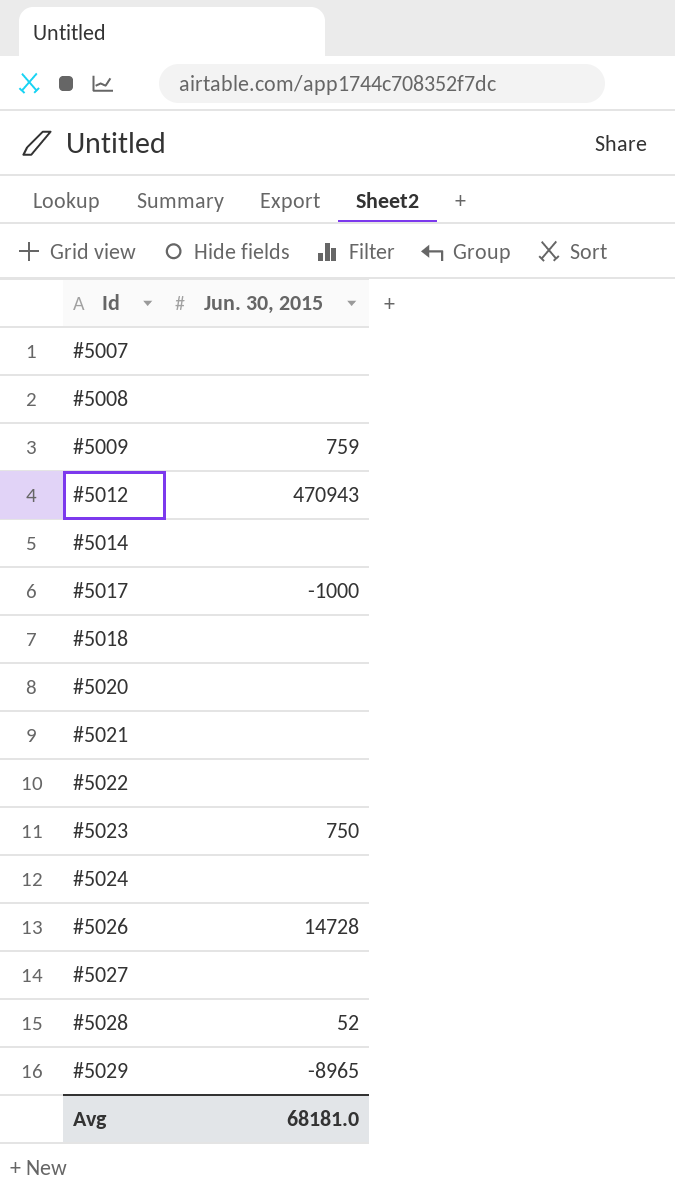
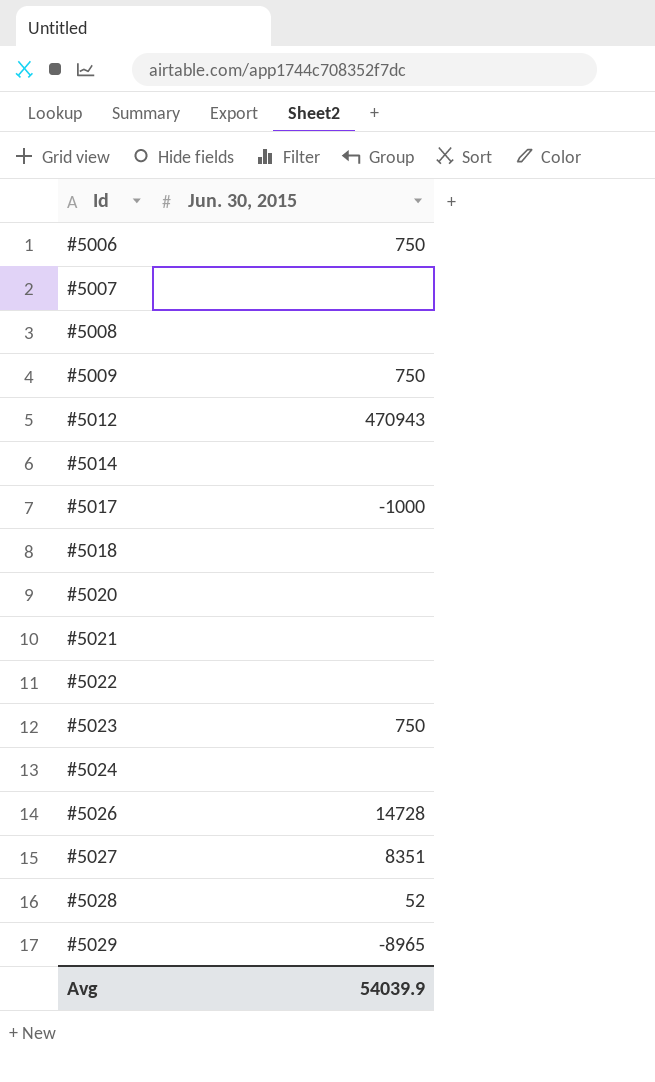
row #5006: none -> 750
#5009 | Jun. 30, 2015: 759 -> 750
#5027 | Jun. 30, 2015: none -> 8351
Avg | Jun. 30, 2015: 68181.0 -> 54039.9

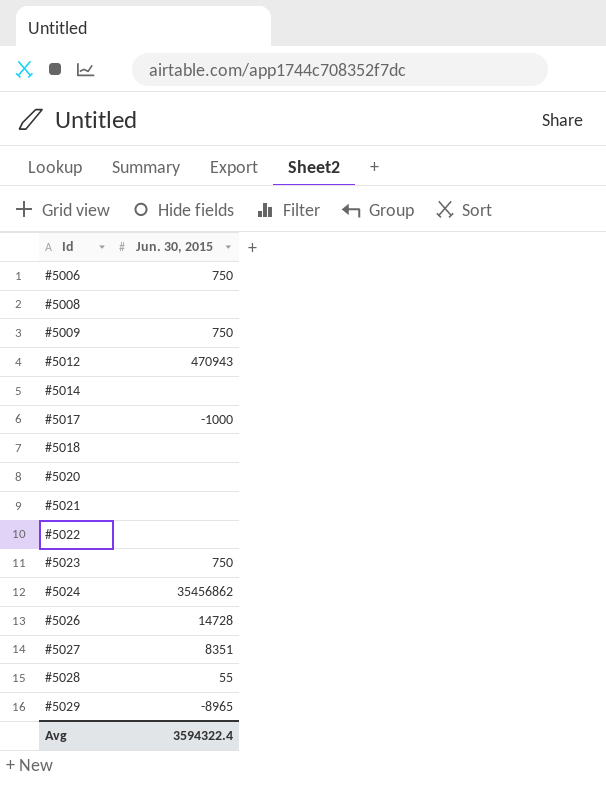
row #5007: none -> none
#5024 | Jun. 30, 2015: none -> 35456862
#5028 | Jun. 30, 2015: 52 -> 55
Avg | Jun. 30, 2015: 54039.9 -> 3594322.4

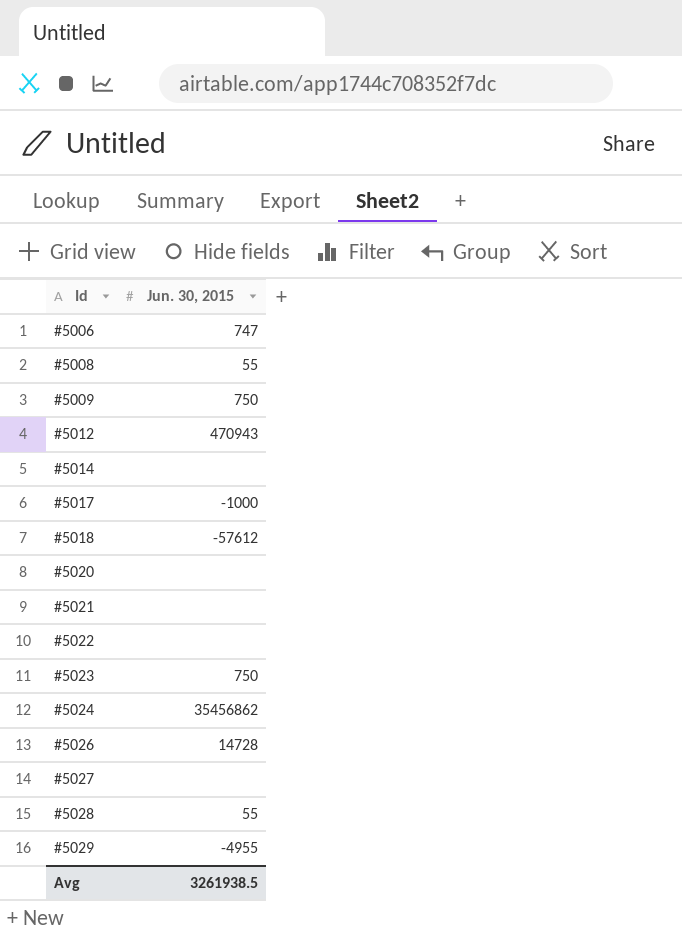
#5006 | Jun. 30, 2015: 750 -> 747
#5008 | Jun. 30, 2015: none -> 55
#5018 | Jun. 30, 2015: none -> -57612
#5027 | Jun. 30, 2015: 8351 -> none
#5029 | Jun. 30, 2015: -8965 -> -4955
Avg | Jun. 30, 2015: 3594322.4 -> 3261938.5

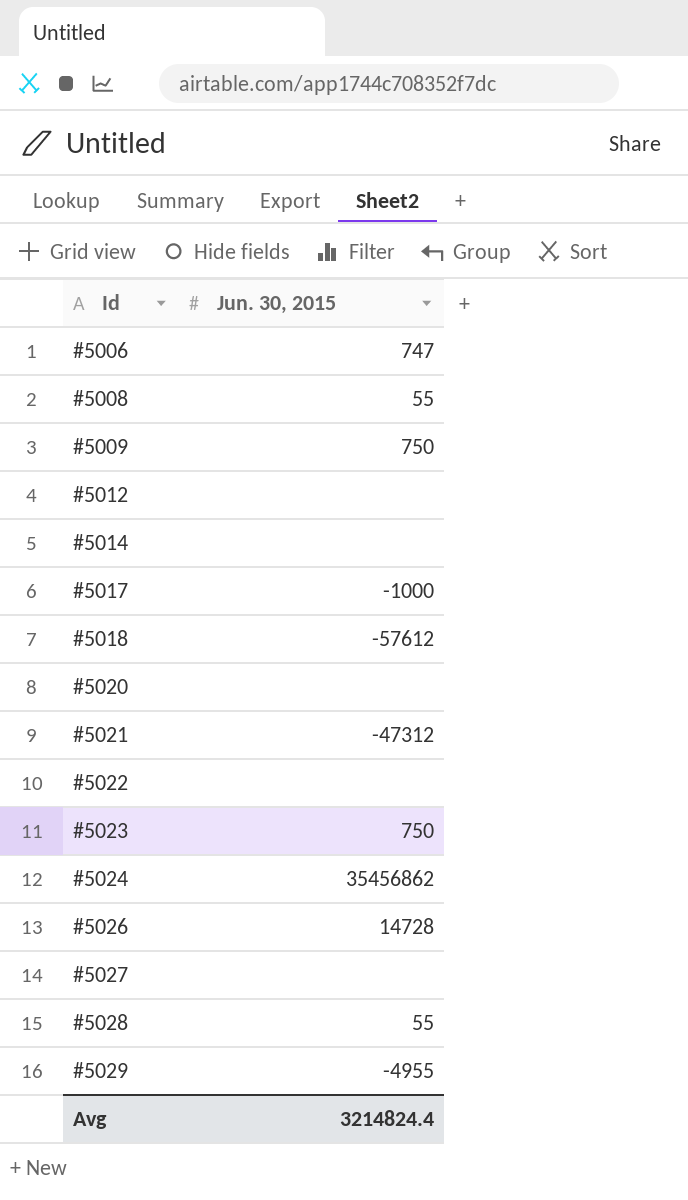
#5012 | Jun. 30, 2015: 470943 -> none
#5021 | Jun. 30, 2015: none -> -47312
Avg | Jun. 30, 2015: 3261938.5 -> 3214824.4

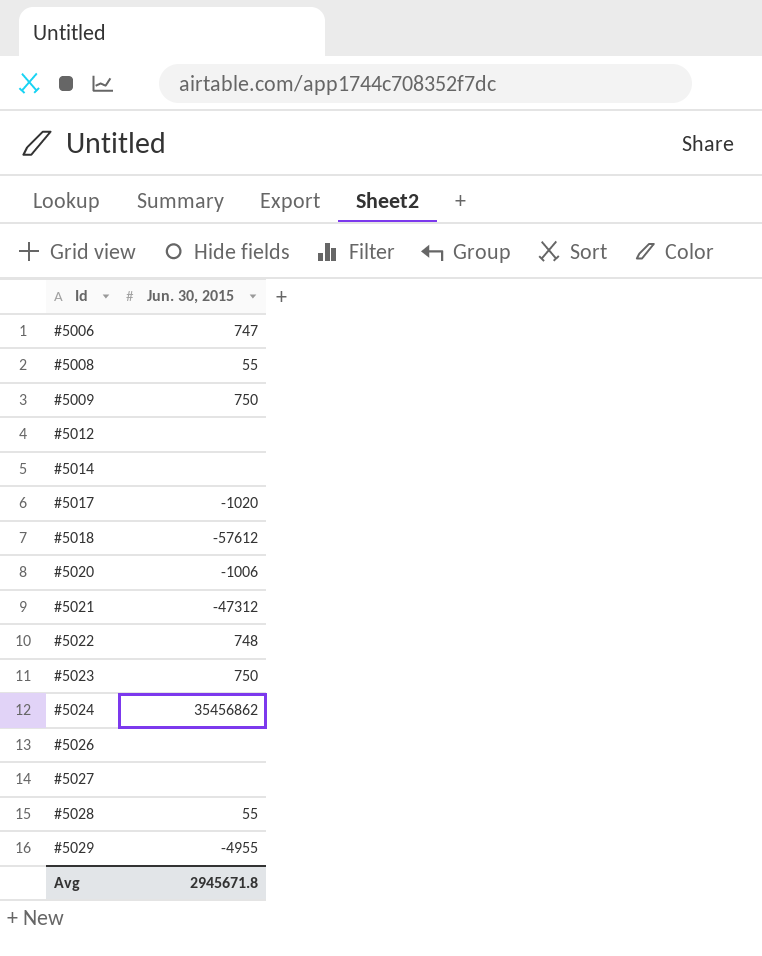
#5017 | Jun. 30, 2015: -1000 -> -1020
#5020 | Jun. 30, 2015: none -> -1006
#5022 | Jun. 30, 2015: none -> 748
#5026 | Jun. 30, 2015: 14728 -> none
Avg | Jun. 30, 2015: 3214824.4 -> 2945671.8

